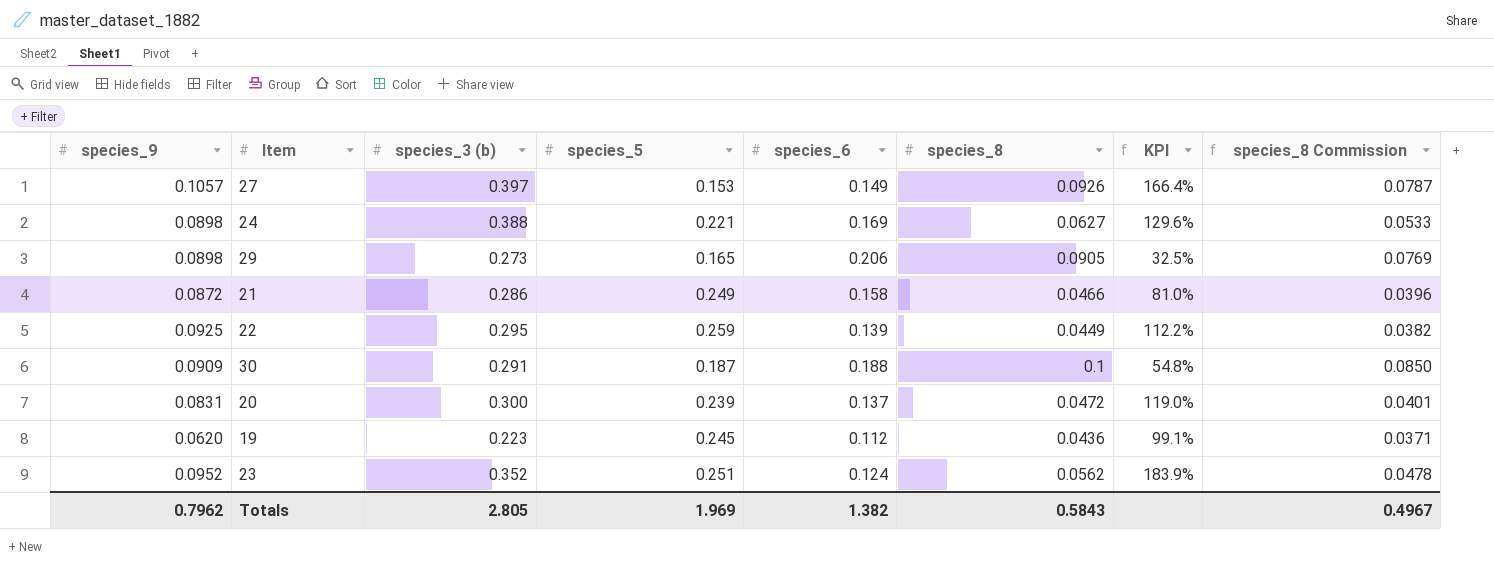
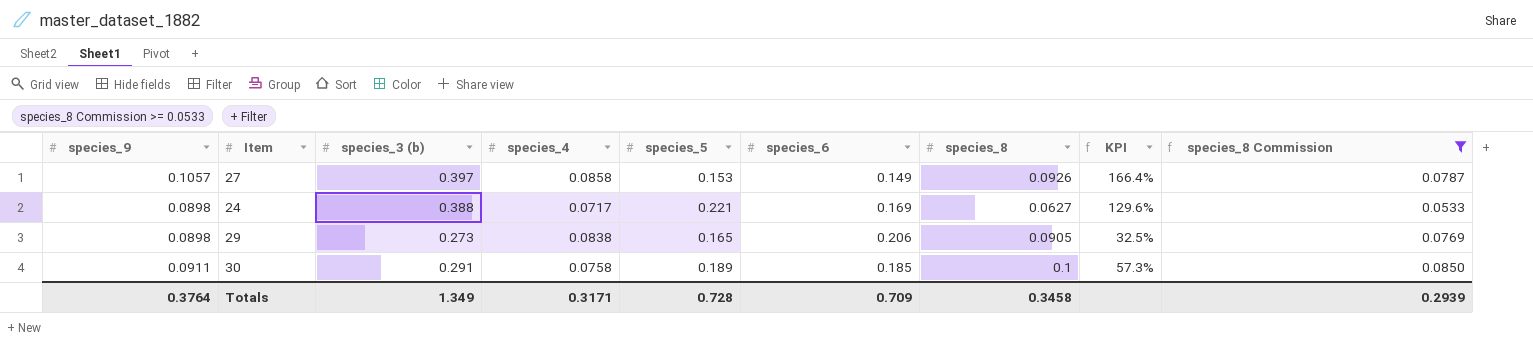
filter: none -> species_8 Commission >= 0.0533
column species_4 | position: none -> 4
30 | species_9: 0.0909 -> 0.0911
30 | species_5: 0.187 -> 0.189
30 | species_6: 0.188 -> 0.185
30 | KPI: 54.8% -> 57.3%
Totals | species_9: 0.7962 -> 0.3764
Totals | species_3 (b): 2.805 -> 1.349
Totals | species_5: 1.969 -> 0.728
Totals | species_6: 1.382 -> 0.709
Totals | species_8: 0.5843 -> 0.3458
Totals | species_8 Commission: 0.4967 -> 0.2939

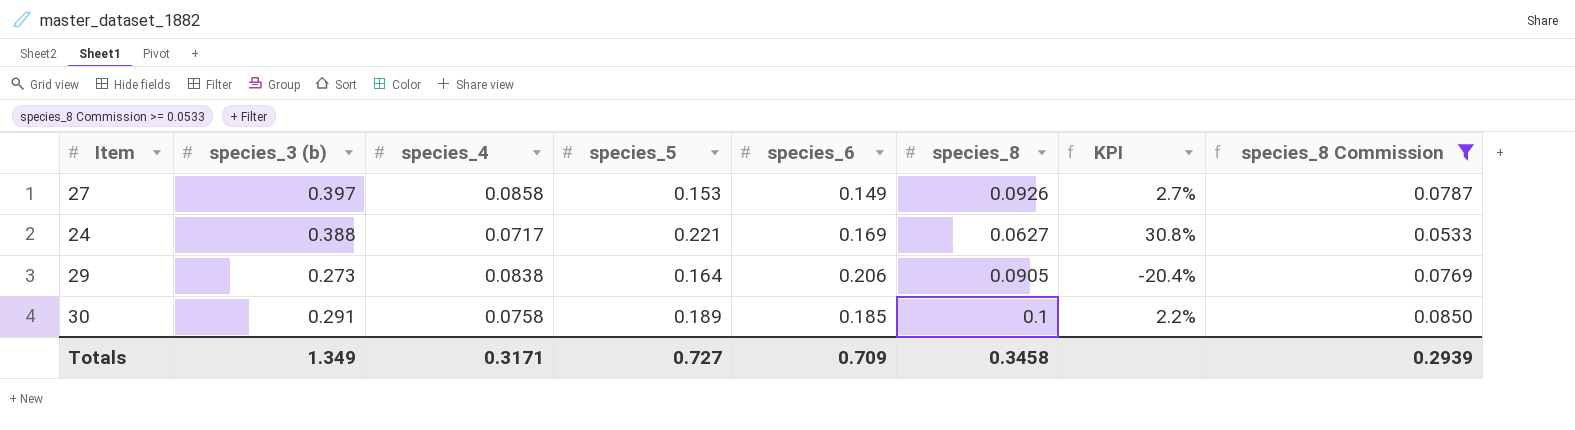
column species_9 | position: 1 -> none
column KPI | formula: ([species_3 (b)] - [species_6]) / [species_6] -> ([species_5] - [species_6]) / [species_6]
29 | species_5: 0.165 -> 0.164
Totals | species_5: 0.728 -> 0.727

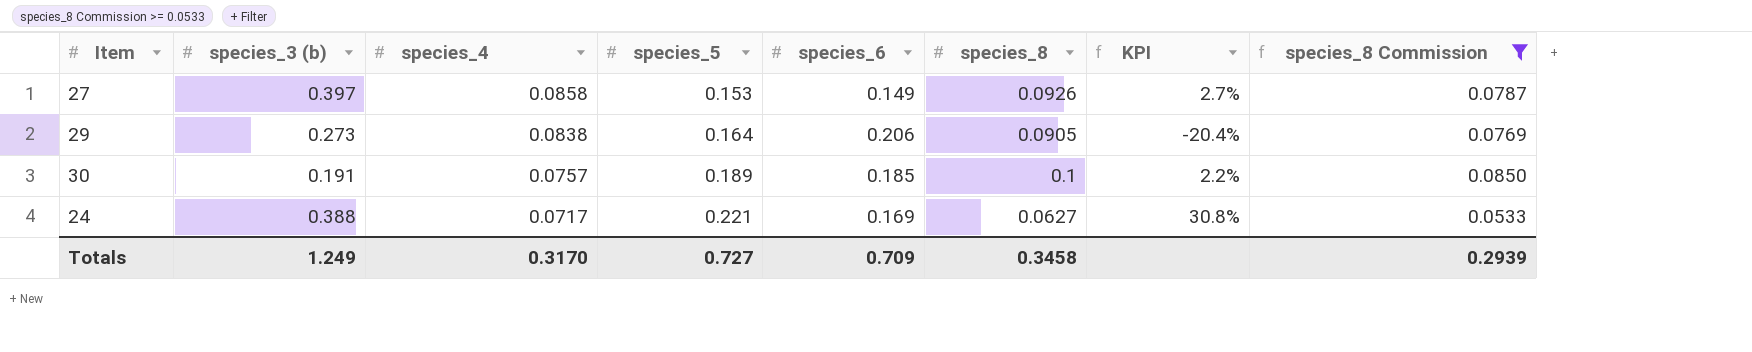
row order: none -> species_4 descending
30 | species_3 (b): 0.291 -> 0.191
30 | species_4: 0.0758 -> 0.0757
Totals | species_3 (b): 1.349 -> 1.249
Totals | species_4: 0.3171 -> 0.3170

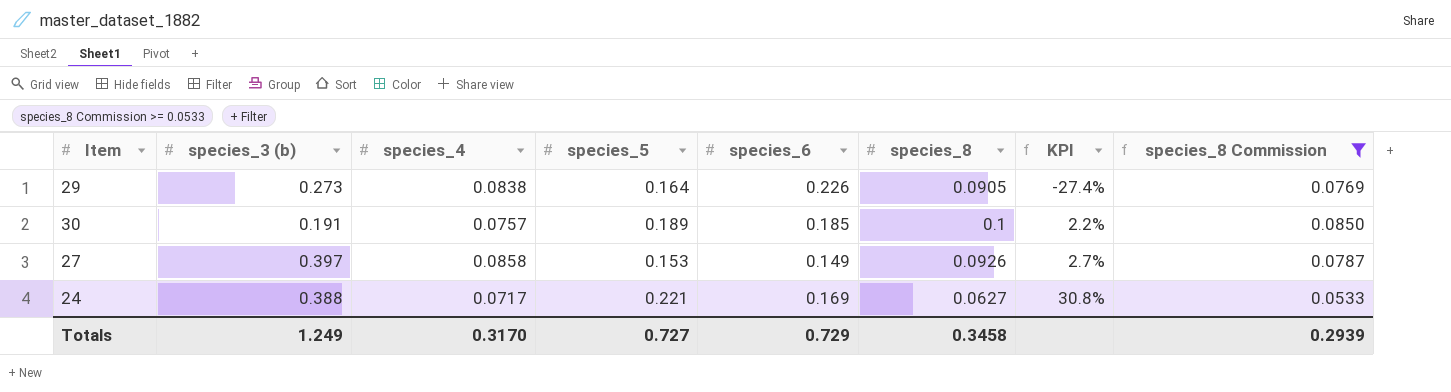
row order: species_4 descending -> KPI ascending
29 | species_6: 0.206 -> 0.226
29 | KPI: -20.4% -> -27.4%
Totals | species_6: 0.709 -> 0.729

